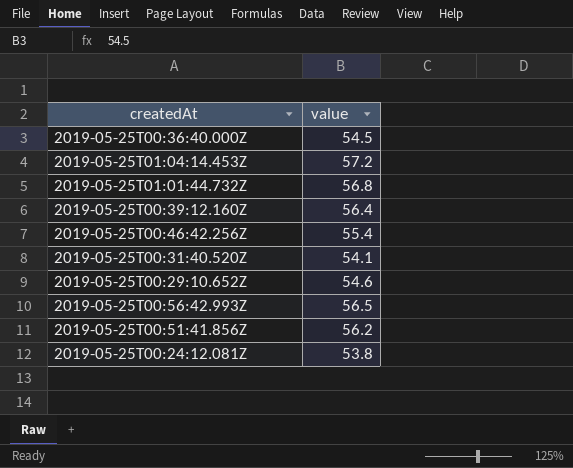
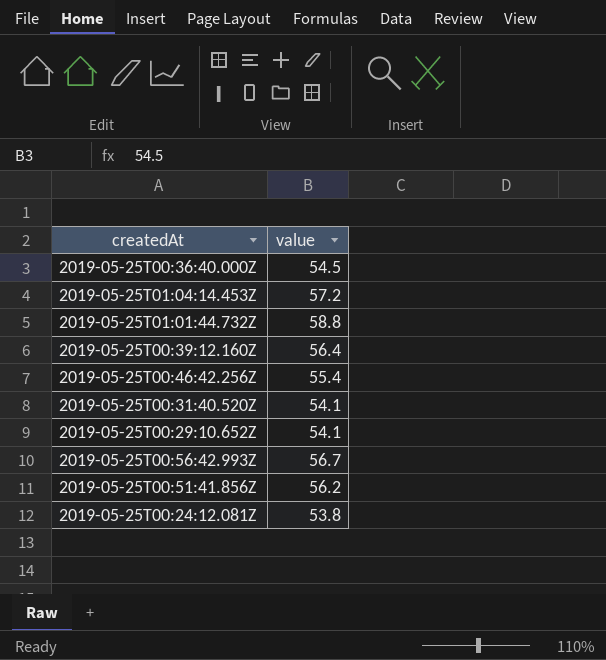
2019-05-25T01:01:44.732Z | value: 56.8 -> 58.8
2019-05-25T00:29:10.652Z | value: 54.6 -> 54.1
2019-05-25T00:56:42.993Z | value: 56.5 -> 56.7

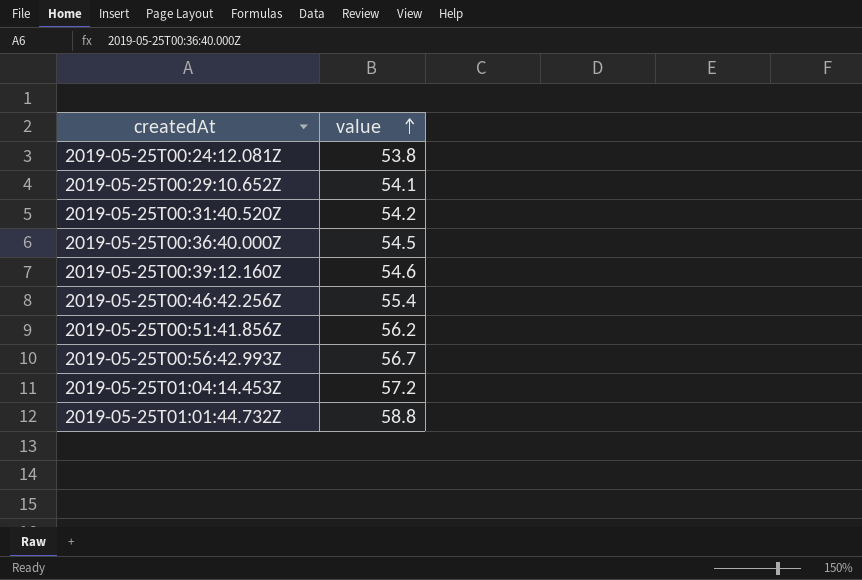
row order: none -> value ascending
2019-05-25T00:31:40.520Z | value: 54.1 -> 54.2
2019-05-25T00:39:12.160Z | value: 56.4 -> 54.6

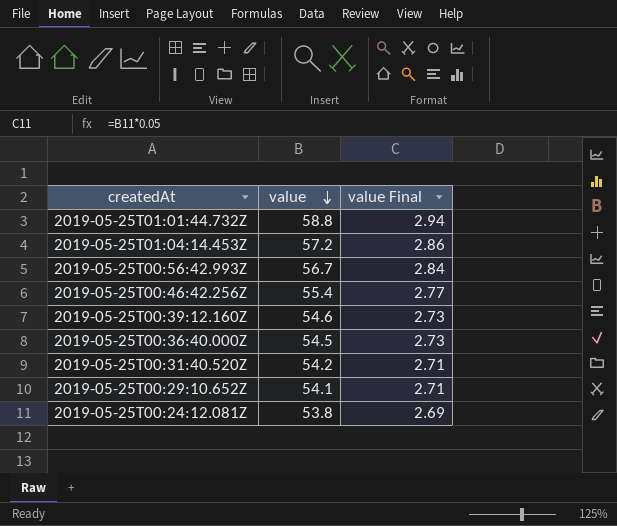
row order: value ascending -> value descending
column value Final | formula: none -> [value] * 0.05
row 2019-05-25T00:51:41.856Z: 56.2 -> none

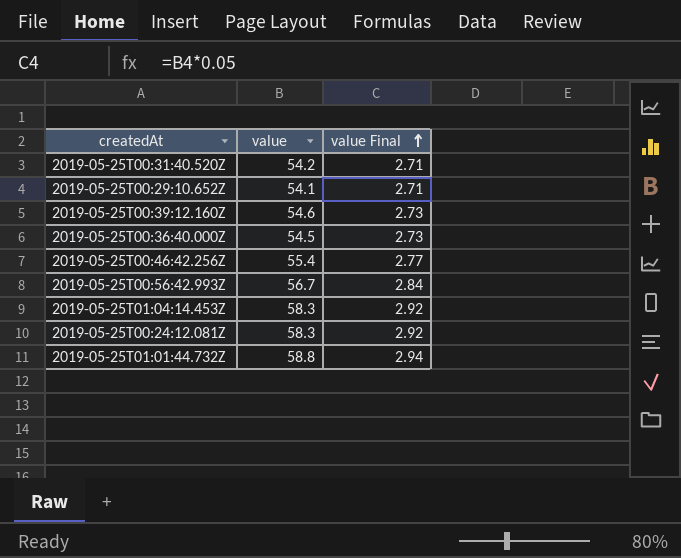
row order: value descending -> value Final ascending
2019-05-25T01:04:14.453Z | value: 57.2 -> 58.3
2019-05-25T01:04:14.453Z | value Final: 2.86 -> 2.92
2019-05-25T00:24:12.081Z | value: 53.8 -> 58.3
2019-05-25T00:24:12.081Z | value Final: 2.69 -> 2.92

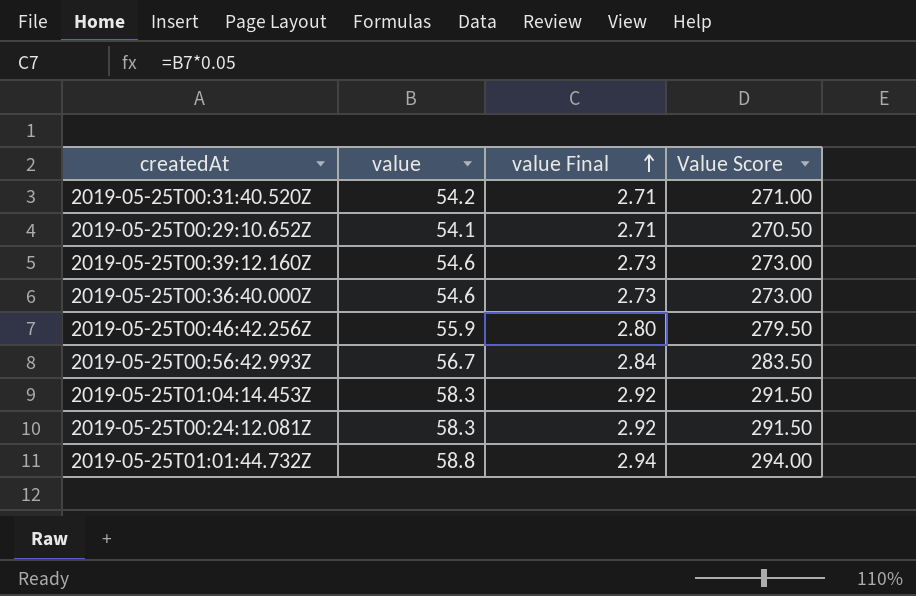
column Value Score | formula: none -> [value] * 5
2019-05-25T00:36:40.000Z | value: 54.5 -> 54.6
2019-05-25T00:46:42.256Z | value: 55.4 -> 55.9
2019-05-25T00:46:42.256Z | value Final: 2.77 -> 2.80

